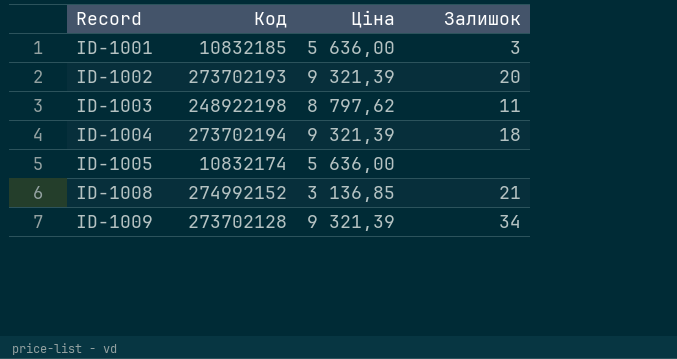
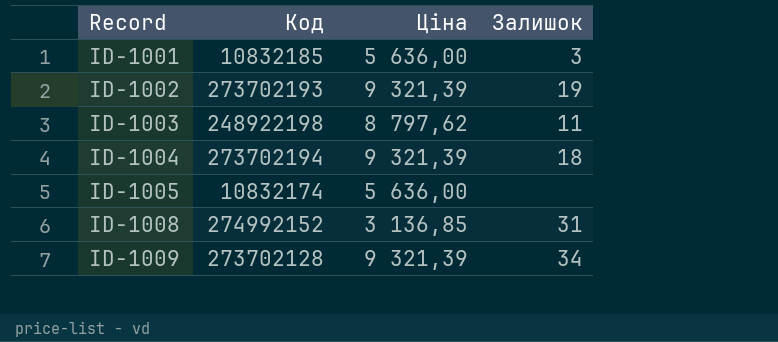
ID-1002 | Залишок: 20 -> 19
ID-1008 | Залишок: 21 -> 31

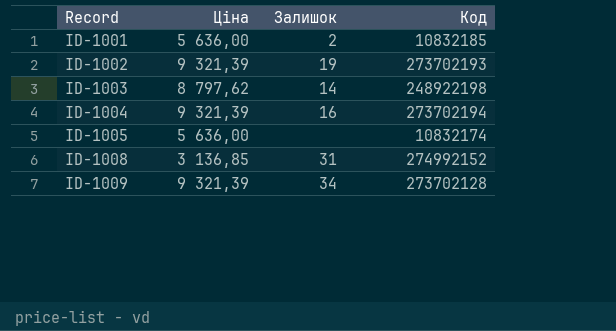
column Код | position: 2 -> 4
ID-1001 | Залишок: 3 -> 2
ID-1003 | Залишок: 11 -> 14
ID-1004 | Залишок: 18 -> 16

